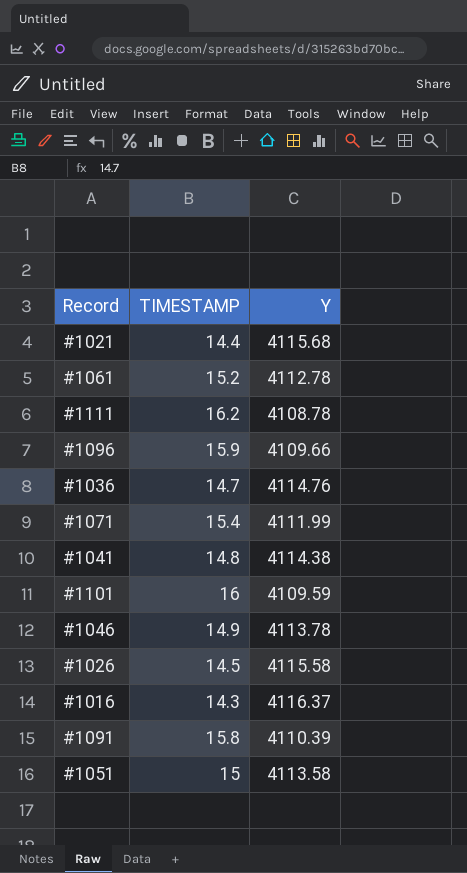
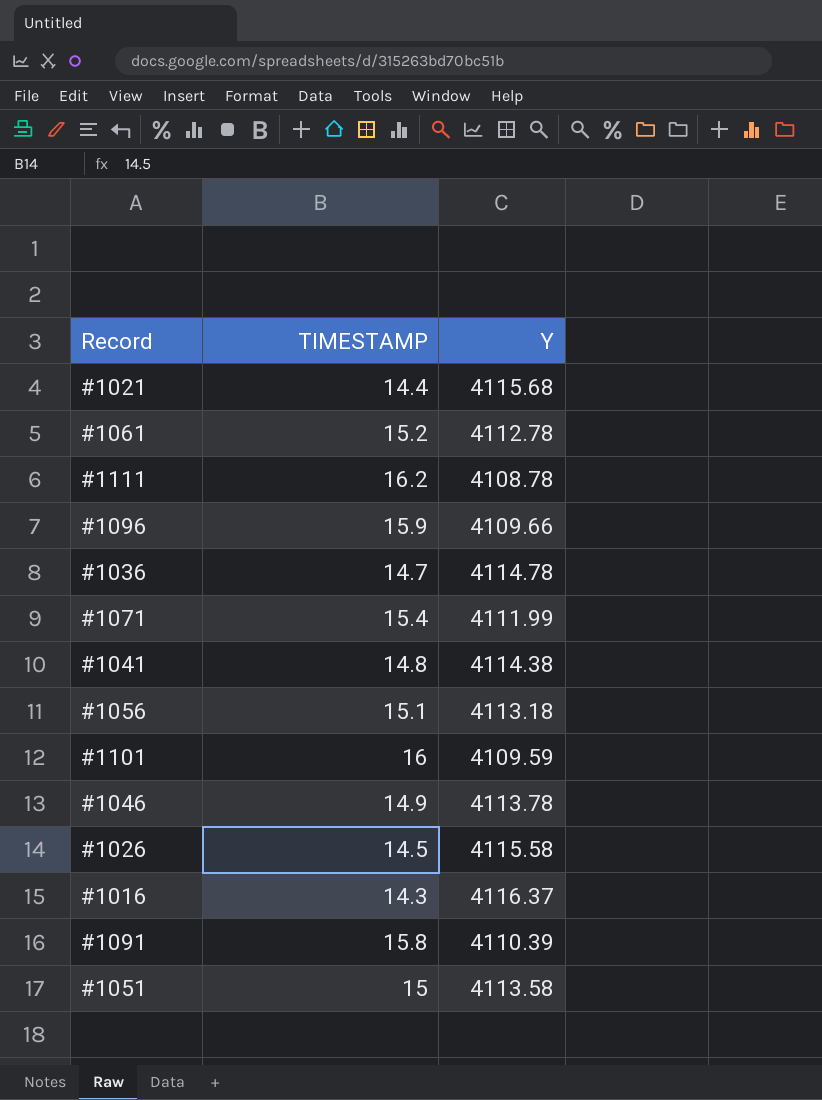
#1036 | Y: 4114.76 -> 4114.78
row #1056: none -> 15.1 | 4113.18

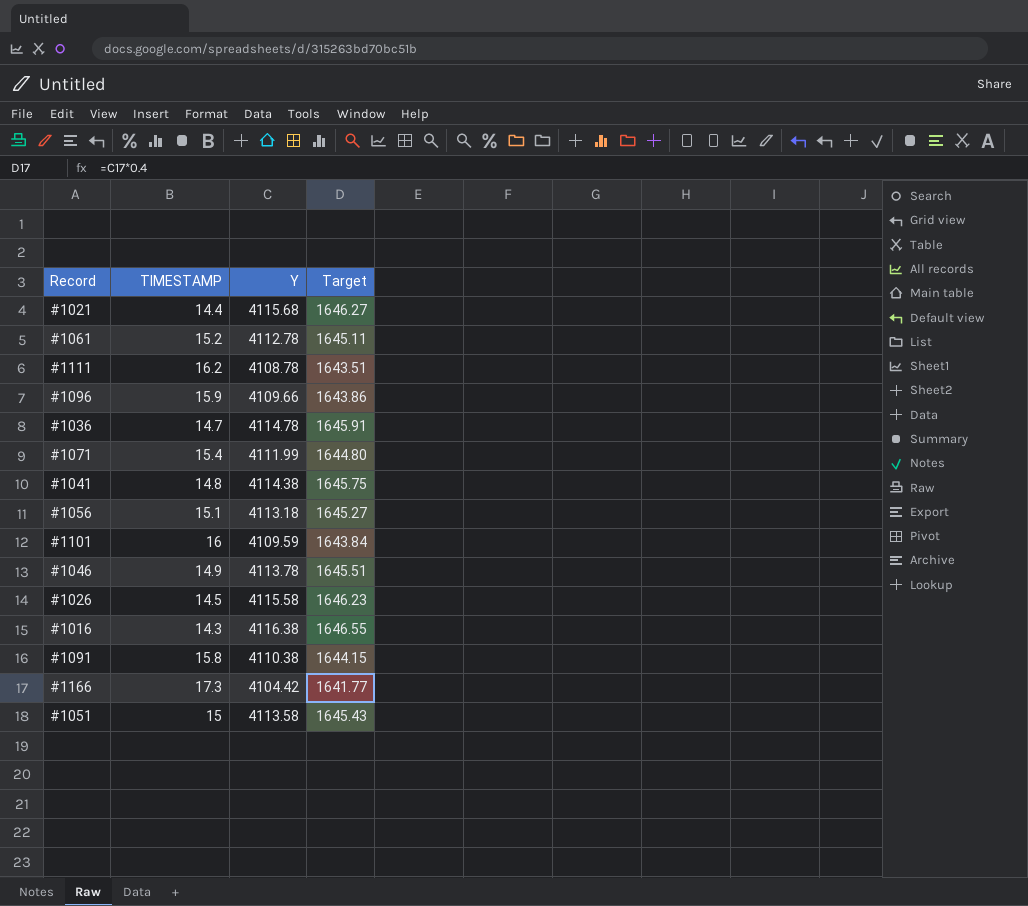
column Target | formula: none -> [Y] * 0.4
#1016 | Y: 4116.37 -> 4116.38
#1091 | Y: 4110.39 -> 4110.38
row #1166: none -> 17.3 | 4104.42 | 1641.77

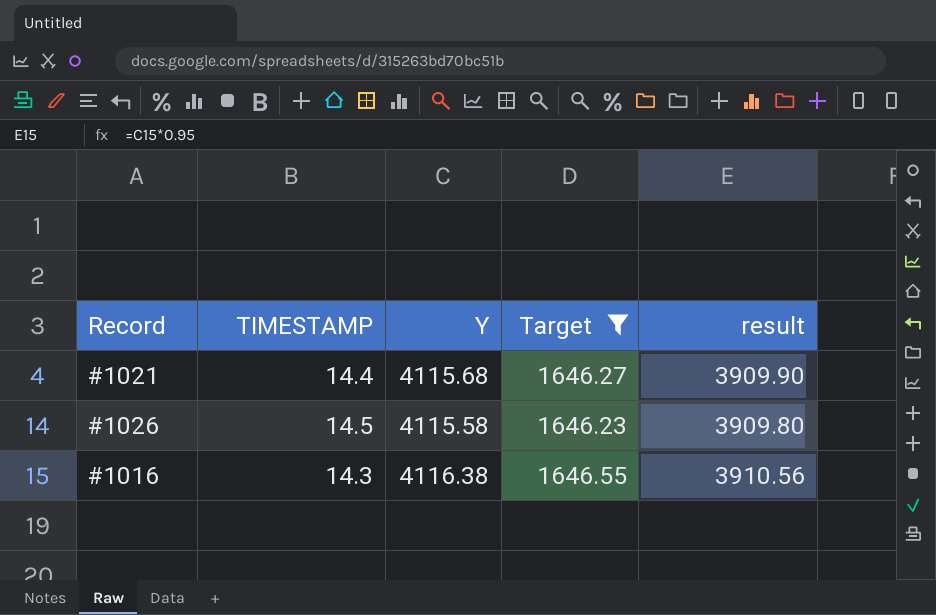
filter: none -> Target >= 1646.23
column result | formula: none -> [Y] * 0.95

